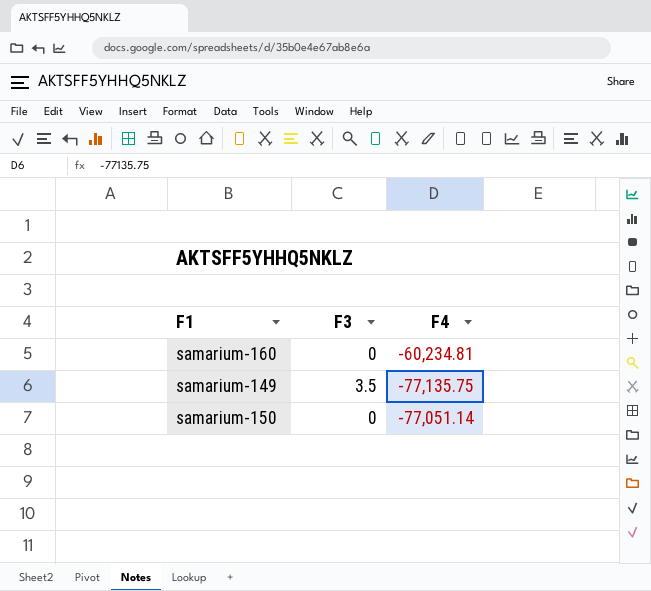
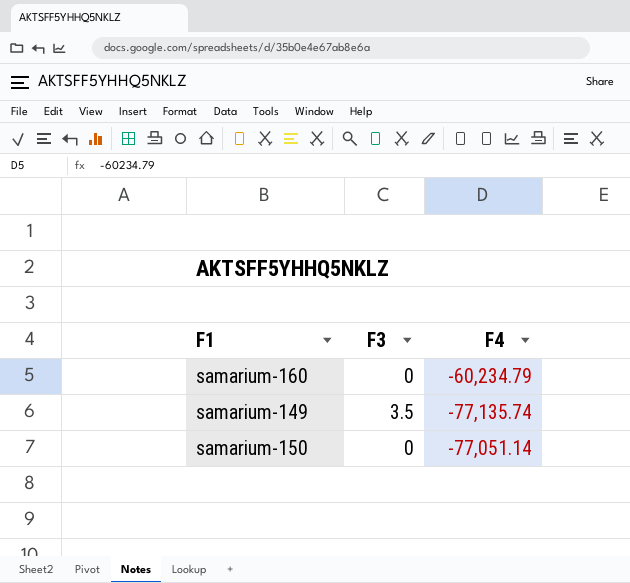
samarium-160 | F4: -60,234.81 -> -60,234.79
samarium-149 | F4: -77,135.75 -> -77,135.74

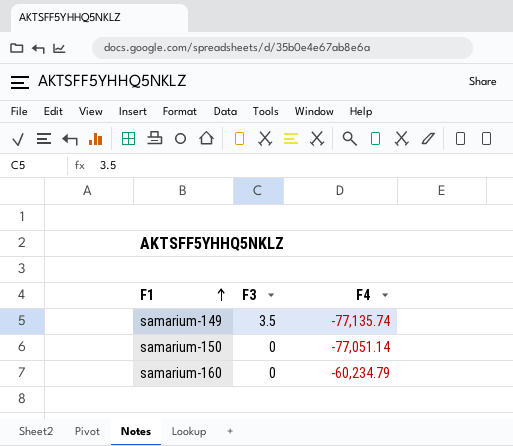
row order: none -> F1 ascending

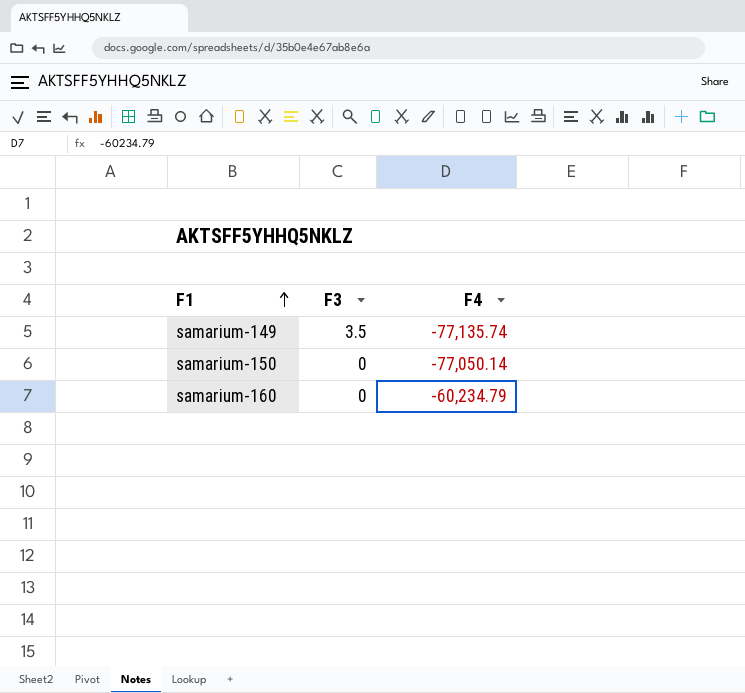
samarium-150 | F4: -77,051.14 -> -77,050.14

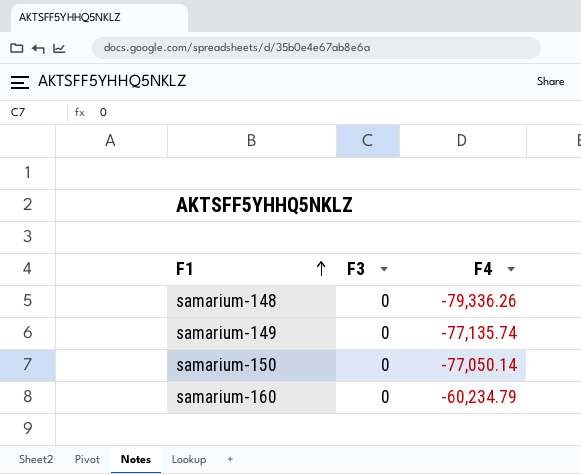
row samarium-148: none -> 0 | -79,336.26
samarium-149 | F3: 3.5 -> 0

